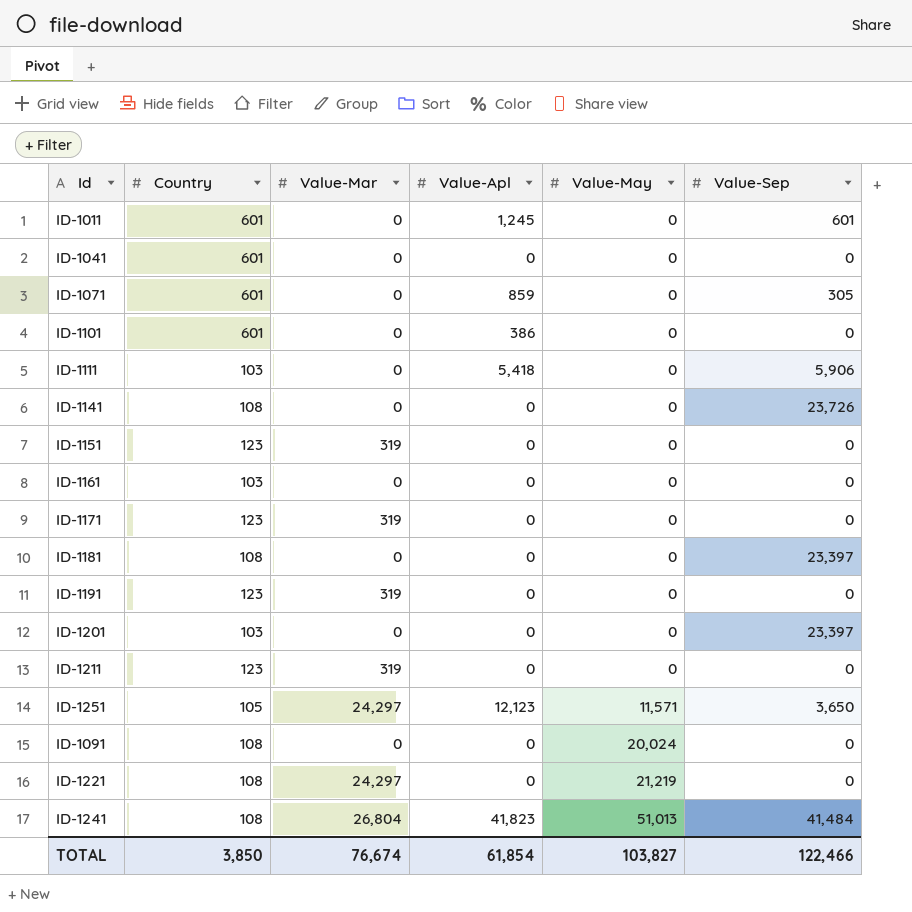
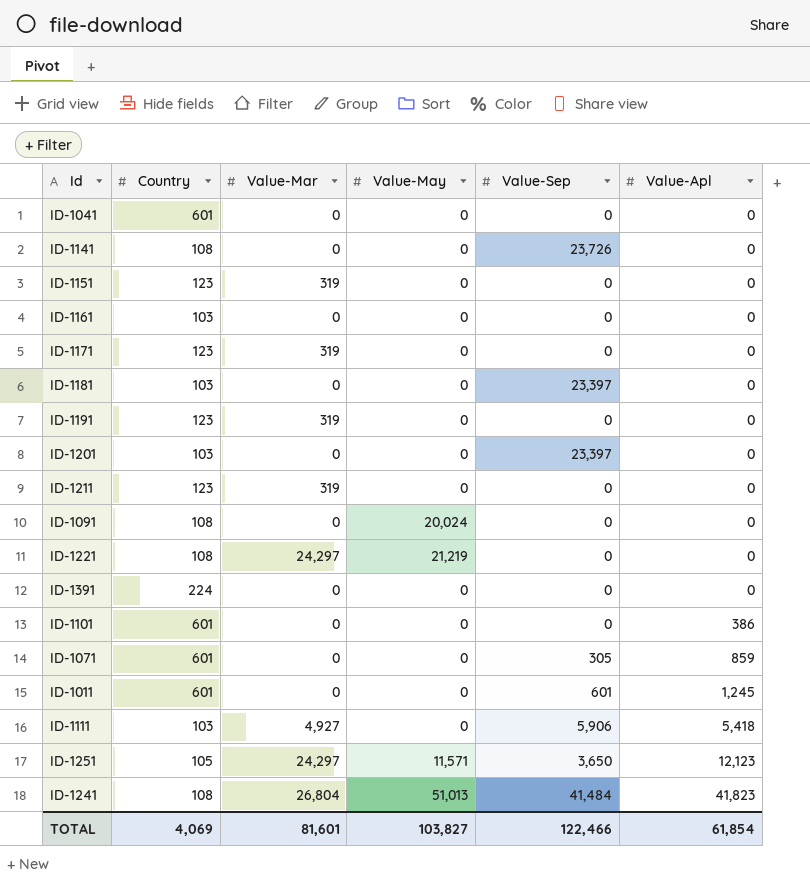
row order: Value-May ascending -> Value-Apl ascending
column Value-Apl | position: 4 -> 6
ID-1181 | Country: 108 -> 103
row ID-1391: none -> 224 | 0 | 0 | 0 | 0
ID-1111 | Value-Mar: 0 -> 4,927
TOTAL | Country: 3,850 -> 4,069
TOTAL | Value-Mar: 76,674 -> 81,601

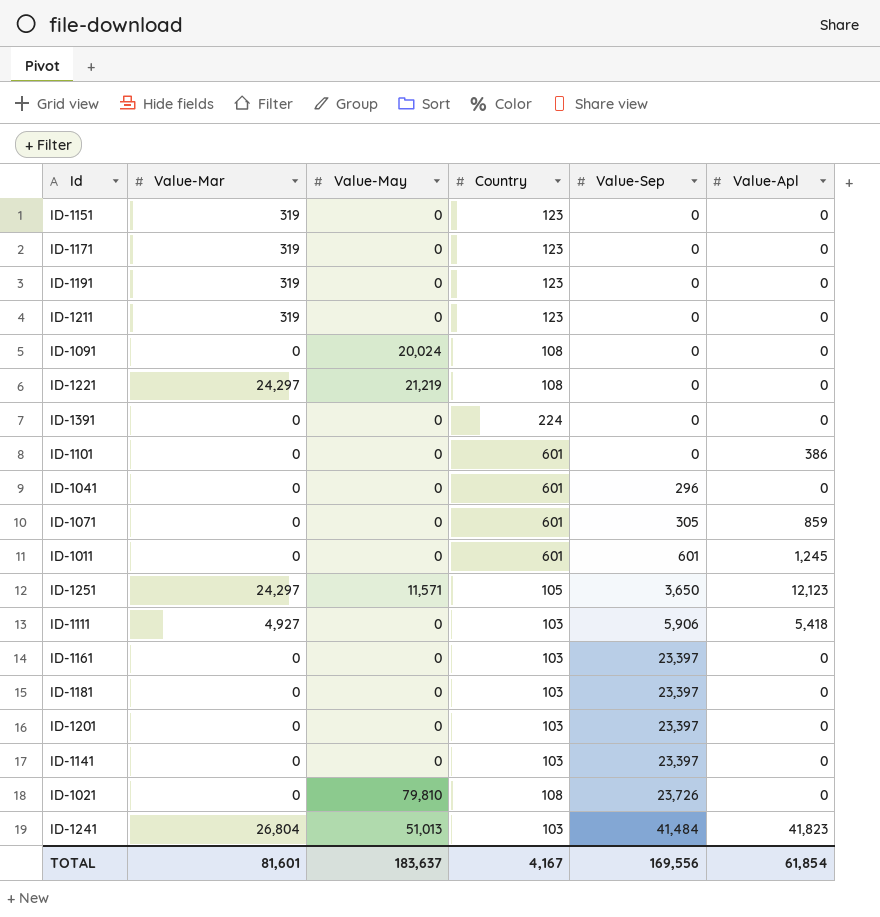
row order: Value-Apl ascending -> Value-Sep ascending
column Country | position: 2 -> 4
ID-1041 | Value-Sep: 0 -> 296
ID-1161 | Value-Sep: 0 -> 23,397
ID-1141 | Country: 108 -> 103
ID-1141 | Value-Sep: 23,726 -> 23,397
row ID-1021: none -> 0 | 79,810 | 108 | 23,726 | 0
ID-1241 | Country: 108 -> 103
TOTAL | Value-May: 103,827 -> 183,637
TOTAL | Country: 4,069 -> 4,167
TOTAL | Value-Sep: 122,466 -> 169,556

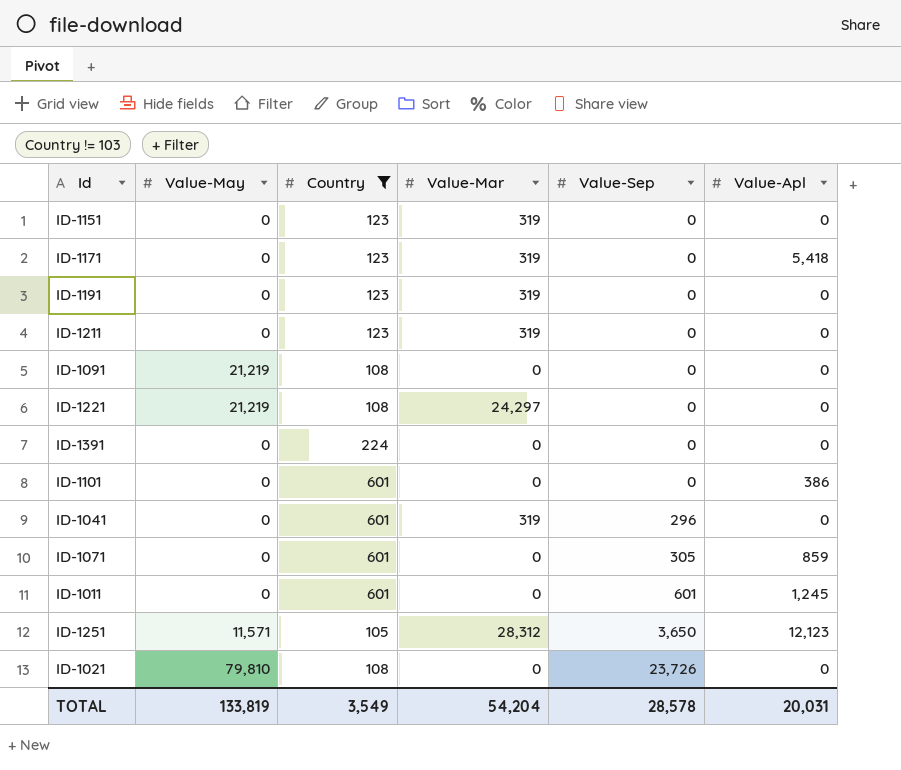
filter: none -> Country != 103
column Value-Mar | position: 2 -> 4
ID-1171 | Value-Apl: 0 -> 5,418
ID-1091 | Value-May: 20,024 -> 21,219
ID-1041 | Value-Mar: 0 -> 319
ID-1251 | Value-Mar: 24,297 -> 28,312
TOTAL | Value-May: 183,637 -> 133,819
TOTAL | Country: 4,167 -> 3,549
TOTAL | Value-Mar: 81,601 -> 54,204
TOTAL | Value-Sep: 169,556 -> 28,578
TOTAL | Value-Apl: 61,854 -> 20,031

